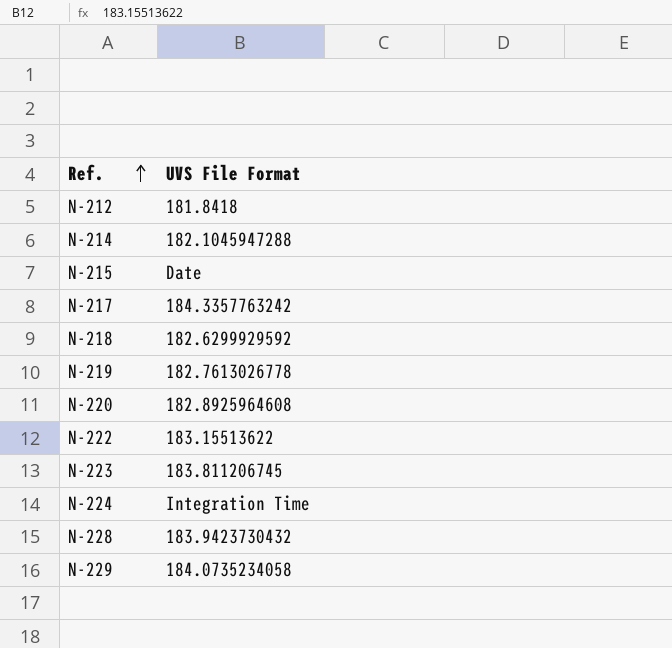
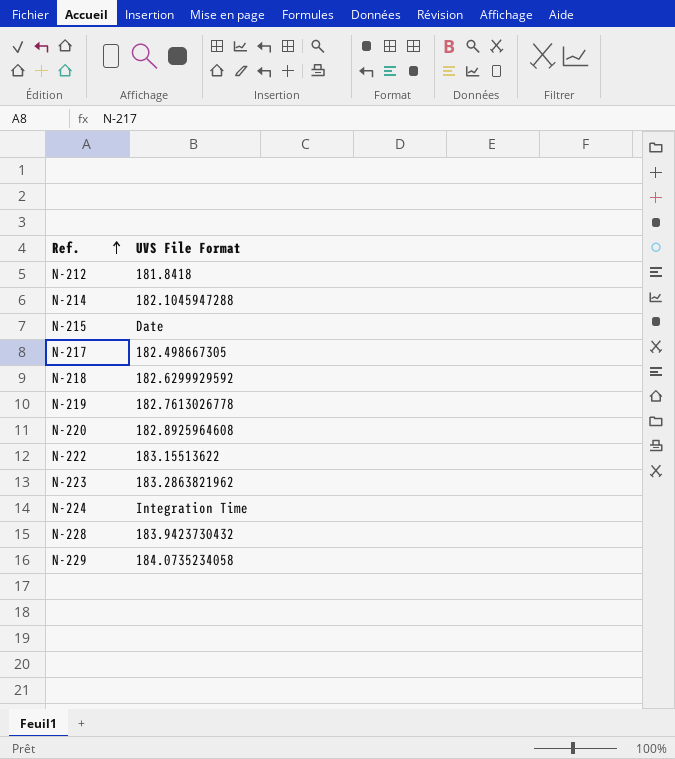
N-217 | UVS File Format: 184.3357763242 -> 182.498667305
N-223 | UVS File Format: 183.811206745 -> 183.2863821962

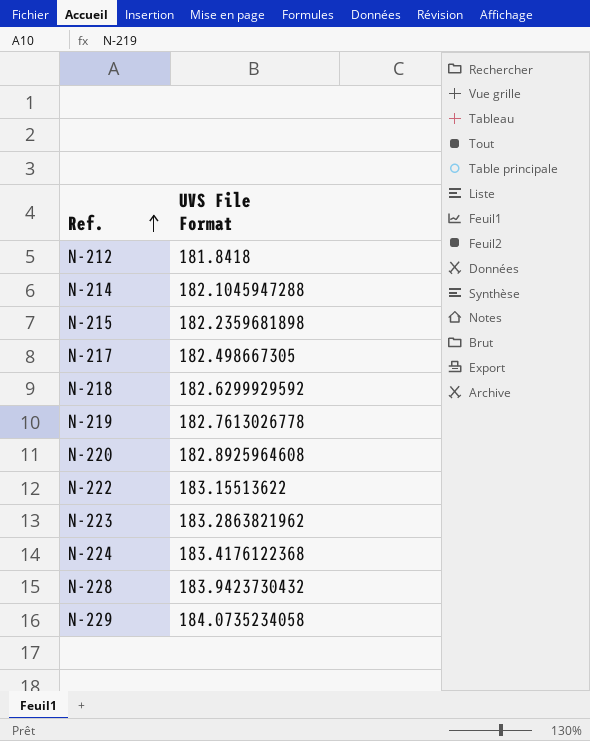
N-215 | UVS File Format: Date -> 182.2359681898
N-224 | UVS File Format: Integration Time -> 183.4176122368

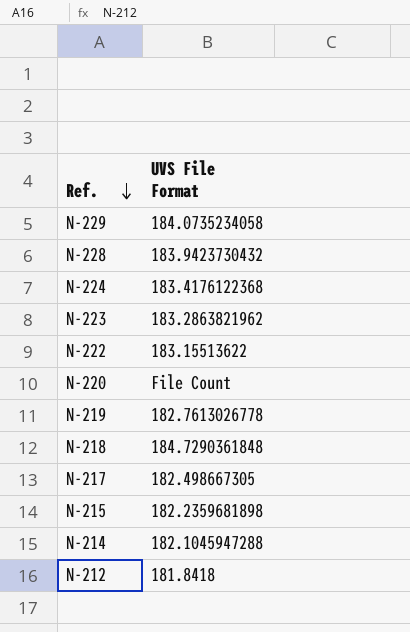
row order: Ref. ascending -> Ref. descending
N-220 | UVS File Format: 182.8925964608 -> File Count
N-218 | UVS File Format: 182.6299929592 -> 184.7290361848

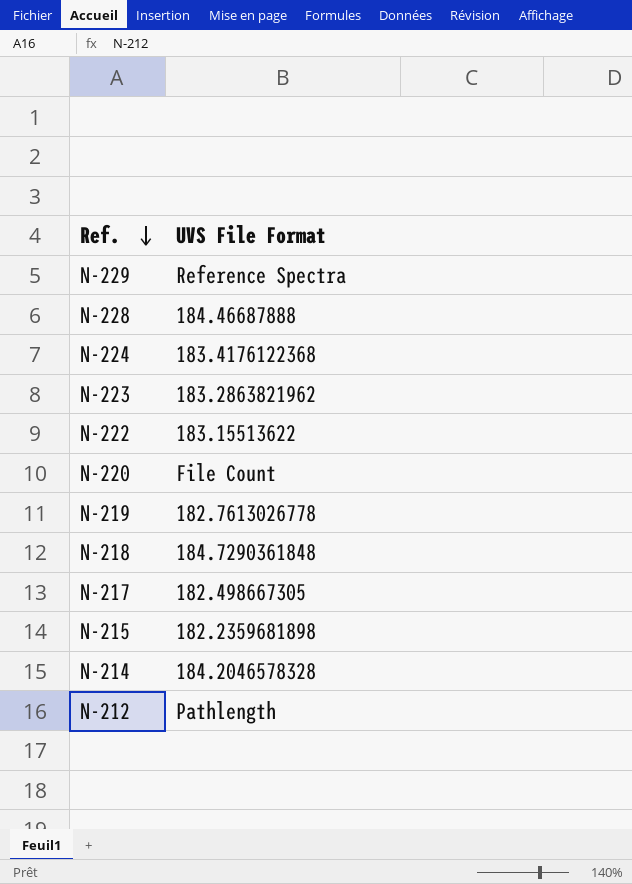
N-229 | UVS File Format: 184.0735234058 -> Reference Spectra
N-228 | UVS File Format: 183.9423730432 -> 184.46687888
N-214 | UVS File Format: 182.1045947288 -> 184.2046578328
N-212 | UVS File Format: 181.8418 -> Pathlength

